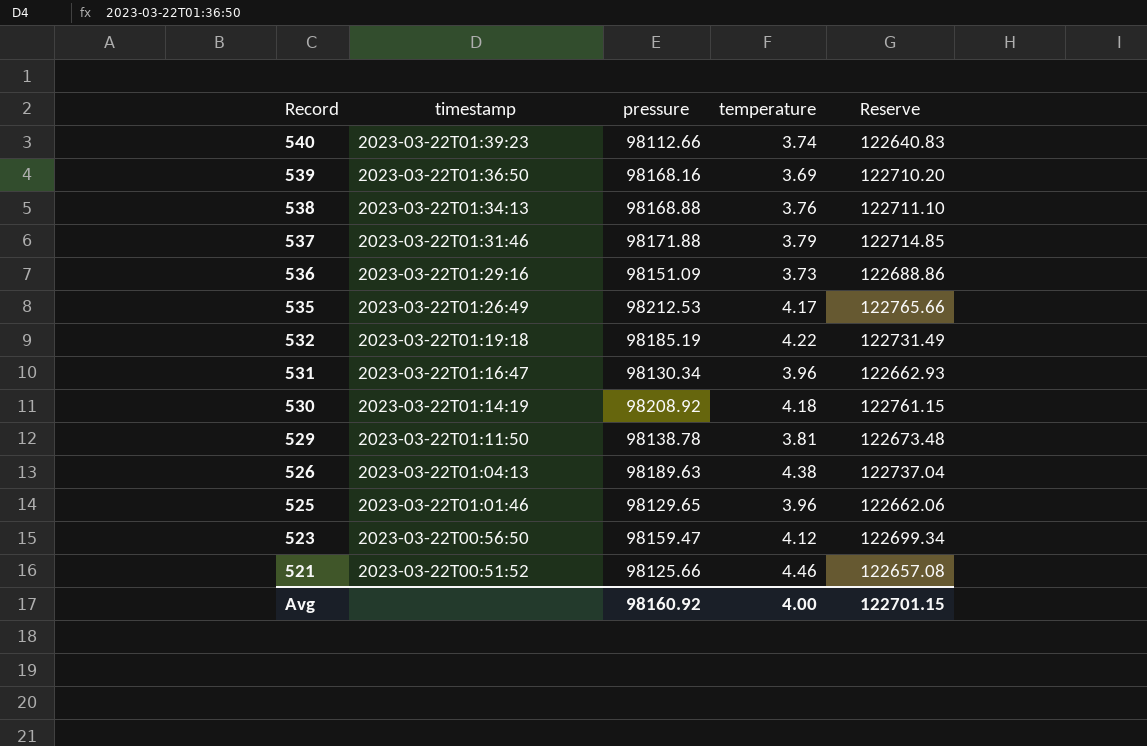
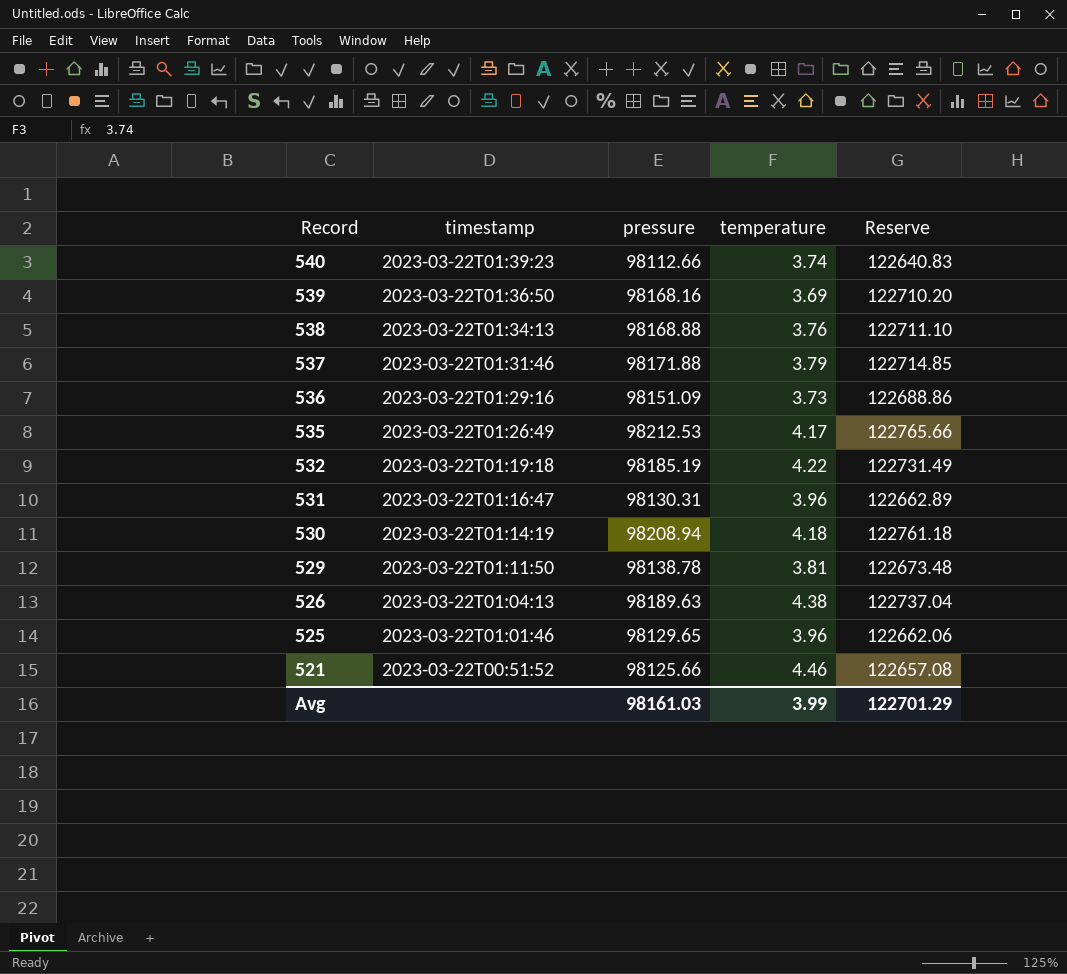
row 523: 2023-03-22T00:56:50 | 98159.47 | 4.12 | 122699.34 -> none
531 | pressure: 98130.34 -> 98130.31
531 | Reserve: 122662.93 -> 122662.89
530 | pressure: 98208.92 -> 98208.94
530 | Reserve: 122761.15 -> 122761.18
Avg | pressure: 98160.92 -> 98161.03
Avg | temperature: 4.00 -> 3.99
Avg | Reserve: 122701.15 -> 122701.29

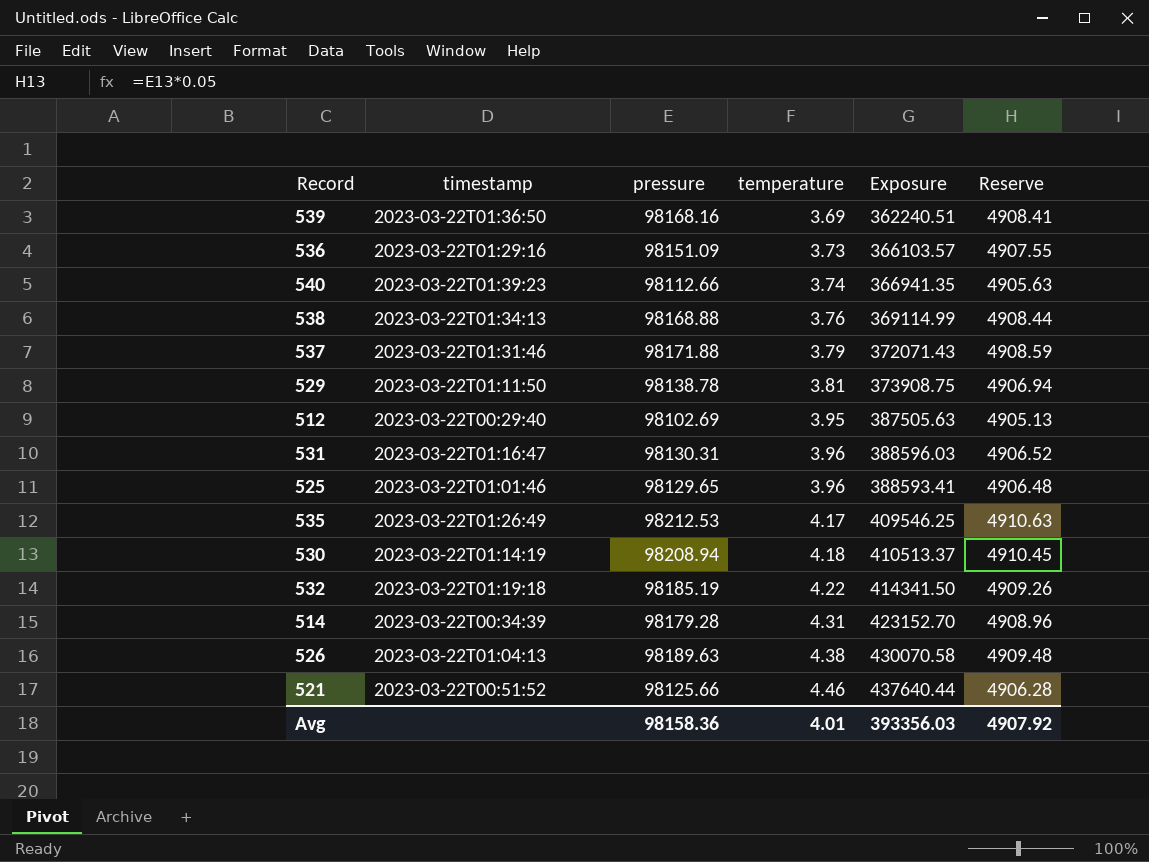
row order: Record descending -> temperature ascending
column Exposure | formula: none -> [pressure] * [temperature]
column Reserve | formula: [pressure] * 1.25 -> [pressure] * 0.05
row 512: none -> 2023-03-22T00:29:40 | 98102.69 | 3.95 | 387505.63 | 4905.13
row 514: none -> 2023-03-22T00:34:39 | 98179.28 | 4.31 | 423152.70 | 4908.96
Avg | pressure: 98161.03 -> 98158.36
Avg | temperature: 3.99 -> 4.01
Avg | Reserve: 122701.29 -> 4907.92

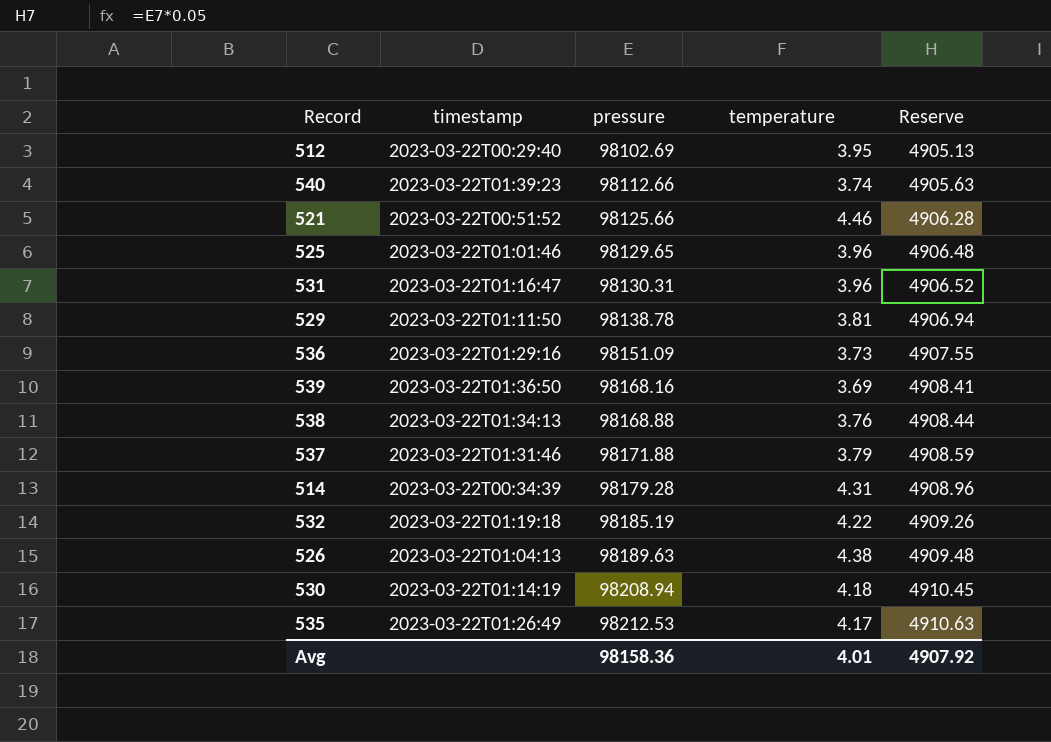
row order: temperature ascending -> pressure ascending
column Exposure | formula: [pressure] * [temperature] -> none

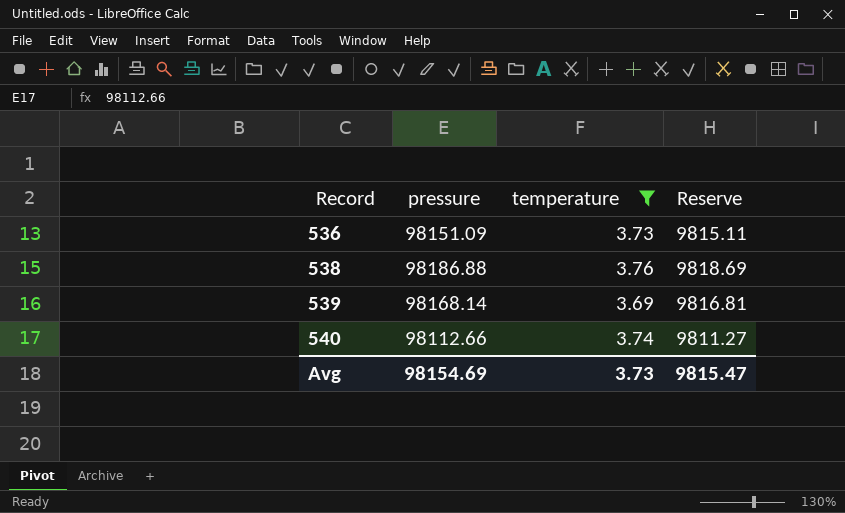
filter: none -> temperature <= 3.76
row order: pressure ascending -> Record ascending
column timestamp | position: 2 -> none
column Reserve | formula: [pressure] * 0.05 -> [pressure] * 0.1
538 | pressure: 98168.88 -> 98186.88
539 | pressure: 98168.16 -> 98168.14
Avg | pressure: 98158.36 -> 98154.69
Avg | temperature: 4.01 -> 3.73
Avg | Reserve: 4907.92 -> 9815.47

